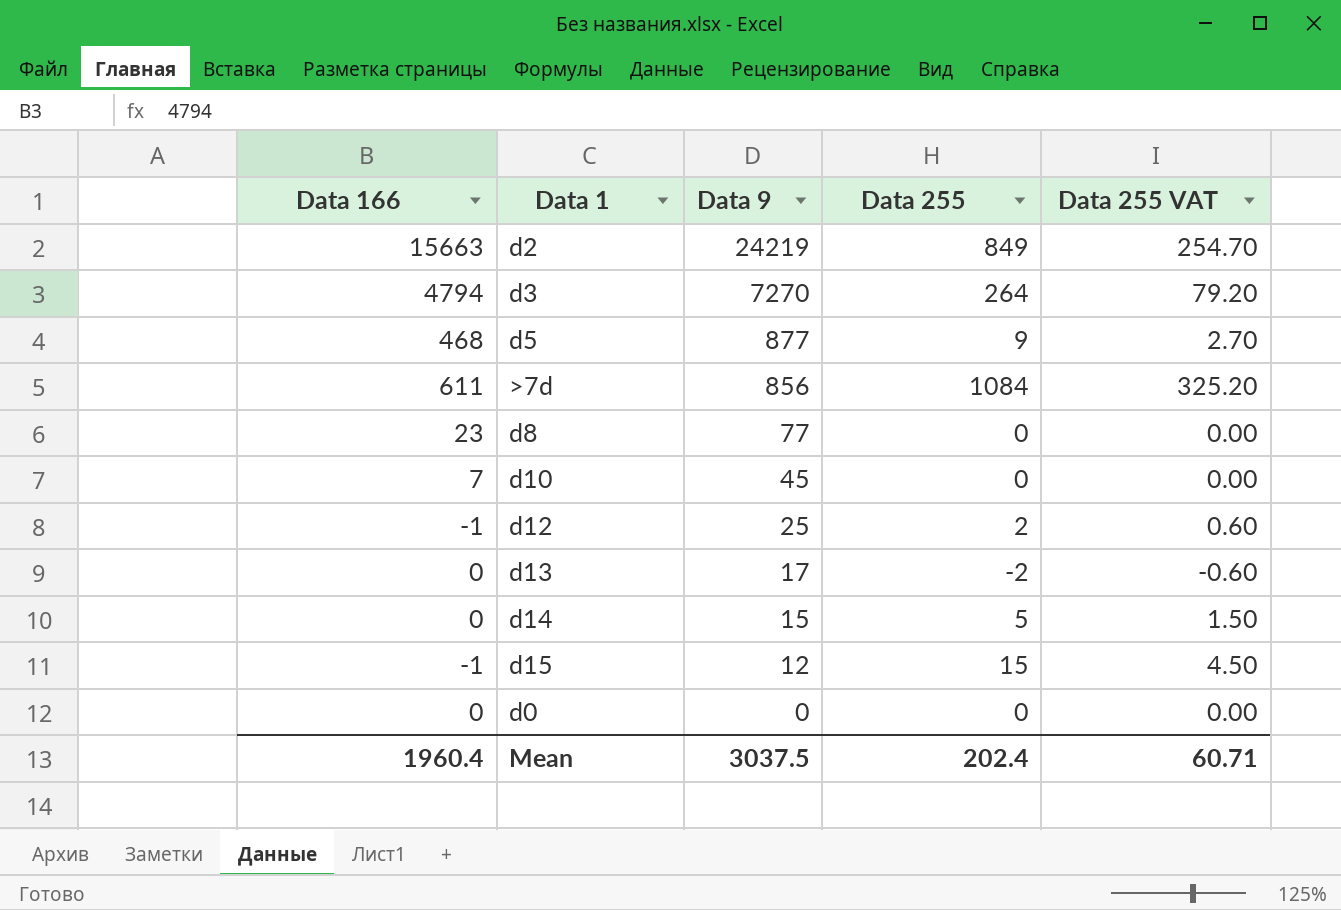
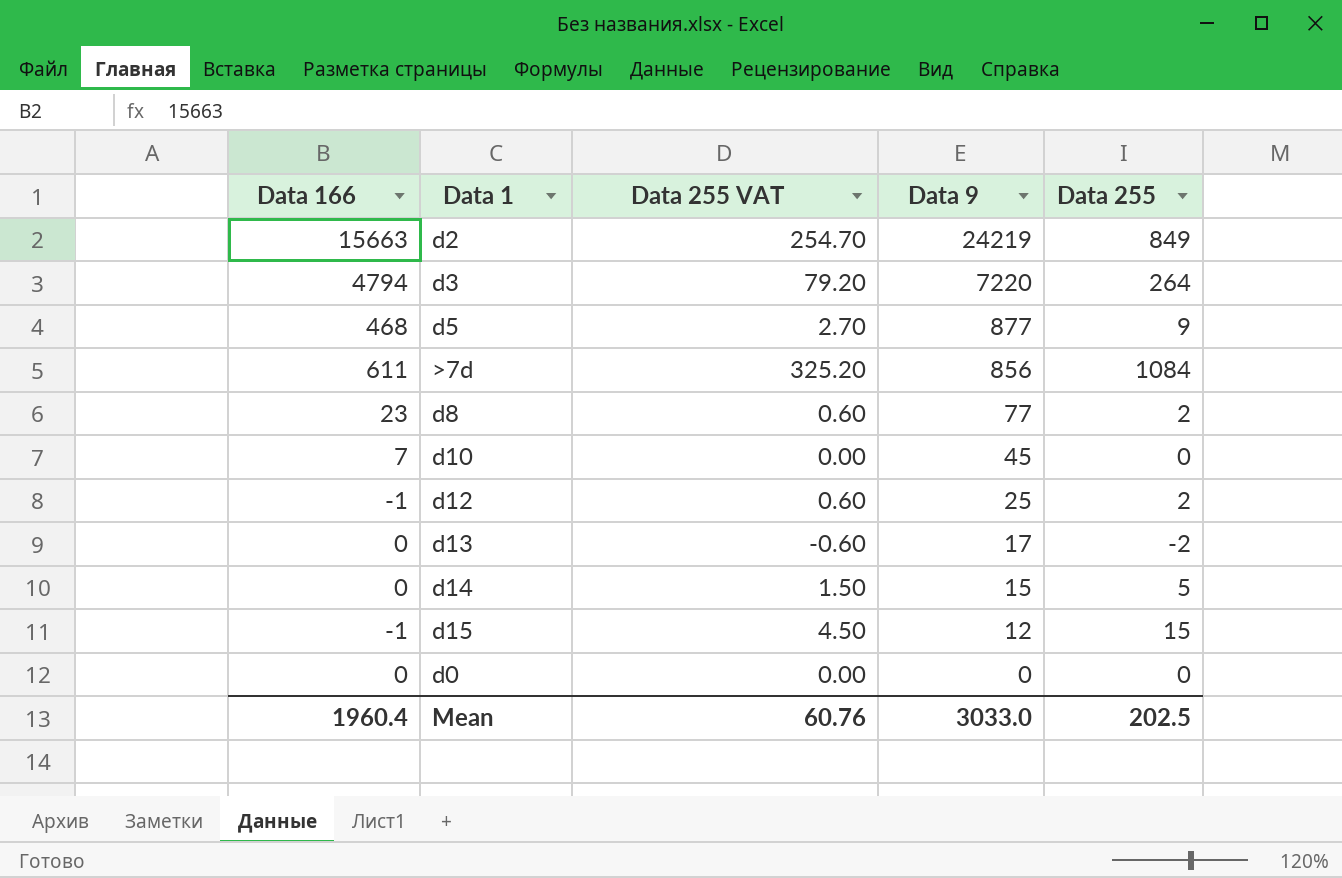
column Data 255 VAT | position: 5 -> 3
d3 | Data 9: 7270 -> 7220
d8 | Data 255 VAT: 0.00 -> 0.60
d8 | Data 255: 0 -> 2
Mean | Data 255 VAT: 60.71 -> 60.76
Mean | Data 9: 3037.5 -> 3033.0
Mean | Data 255: 202.4 -> 202.5

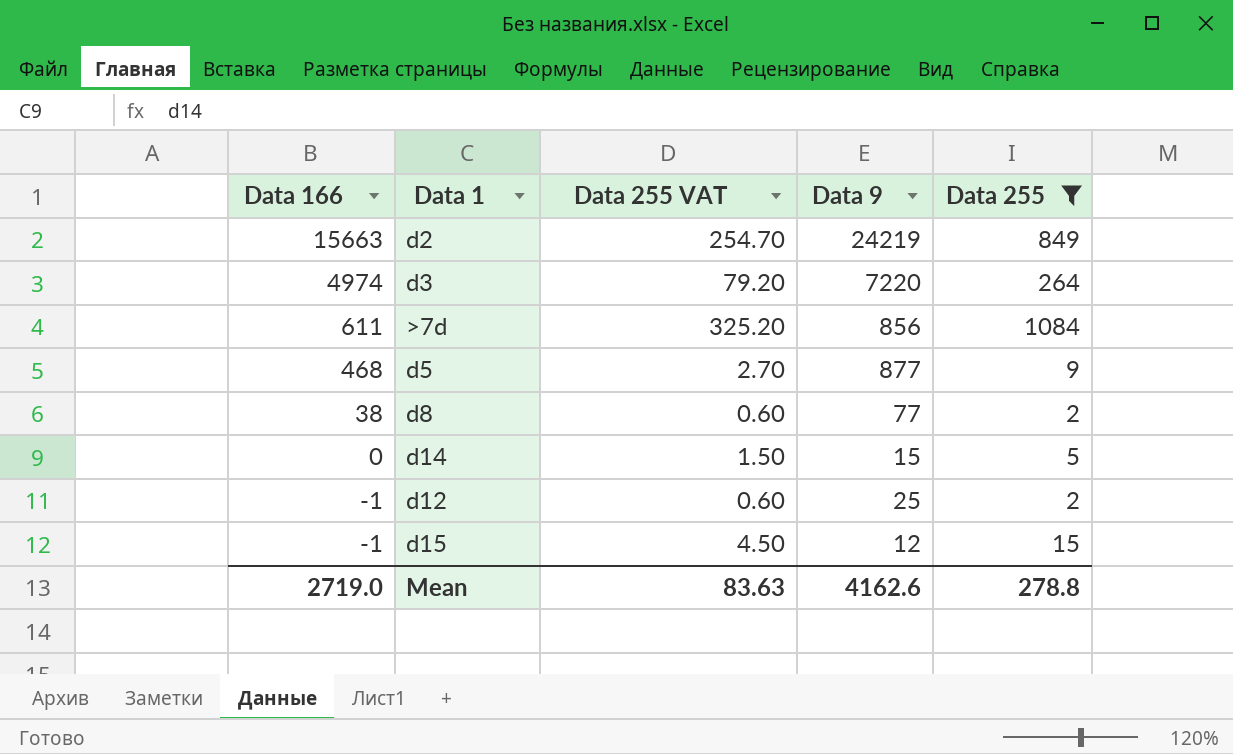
filter: none -> Data 255 >= 2
row order: Data 9 descending -> Data 166 descending
d3 | Data 166: 4794 -> 4974
d8 | Data 166: 23 -> 38
Mean | Data 166: 1960.4 -> 2719.0
Mean | Data 255 VAT: 60.76 -> 83.63
Mean | Data 9: 3033.0 -> 4162.6
Mean | Data 255: 202.5 -> 278.8

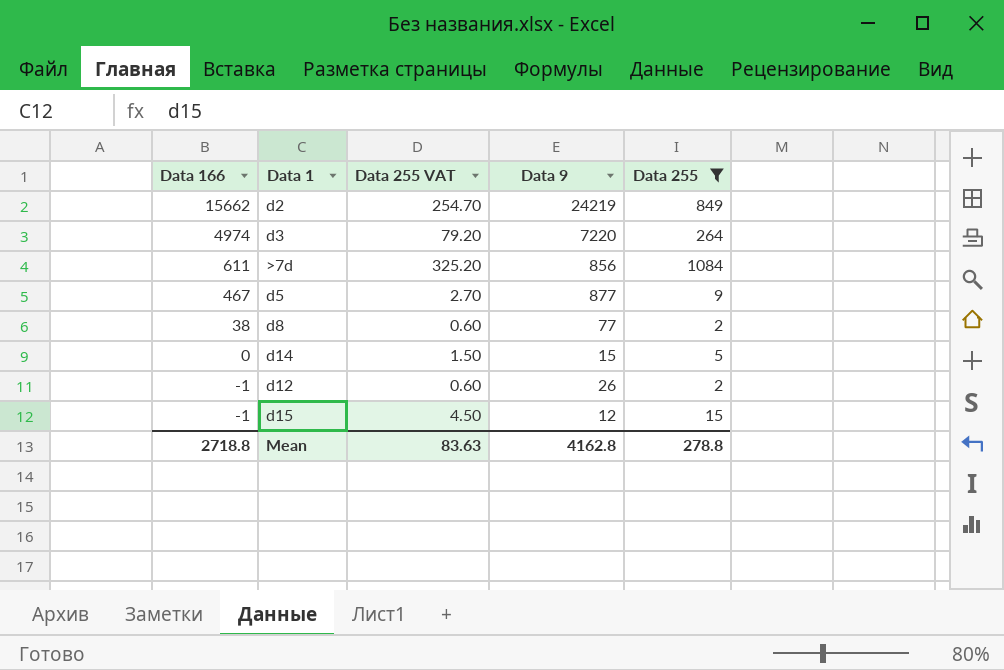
d2 | Data 166: 15663 -> 15662
d5 | Data 166: 468 -> 467
d12 | Data 9: 25 -> 26
Mean | Data 166: 2719.0 -> 2718.8
Mean | Data 9: 4162.6 -> 4162.8

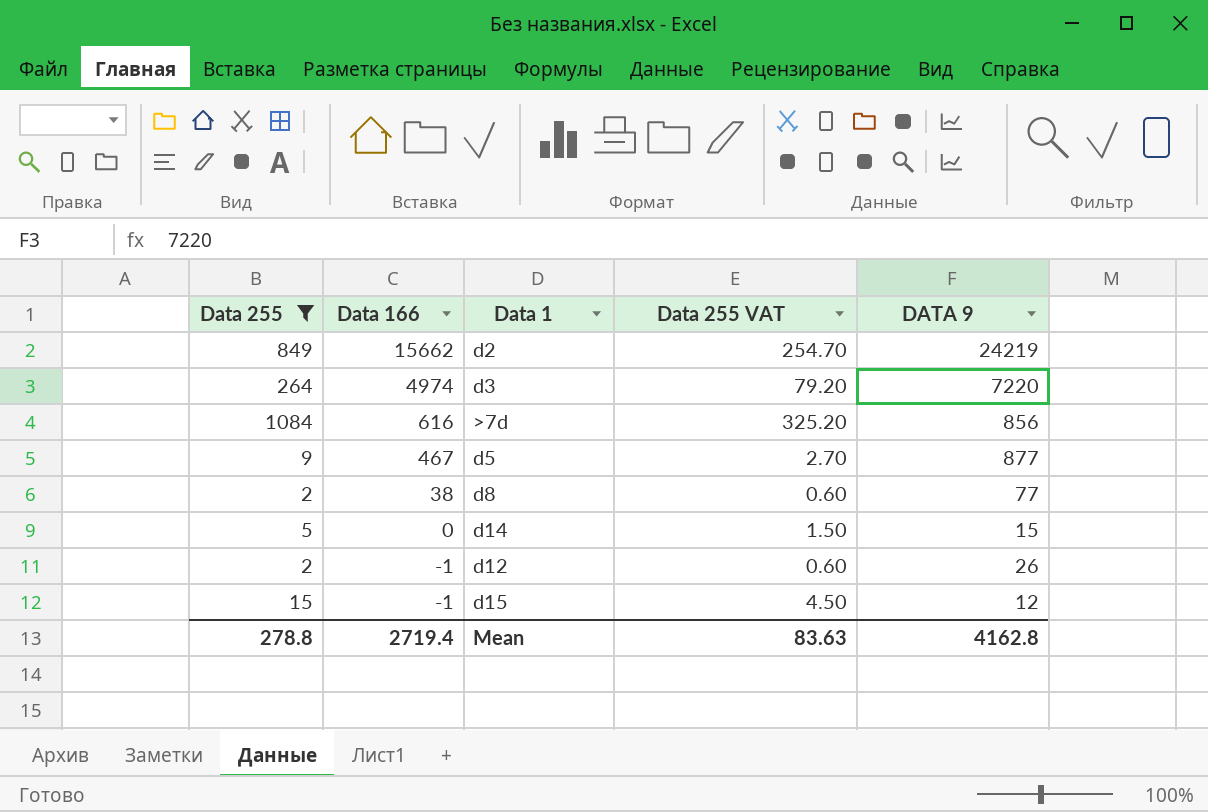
column Data 255 | position: 5 -> 1
column name: Data 9 -> DATA 9
>7d | Data 166: 611 -> 616
Mean | Data 166: 2718.8 -> 2719.4

